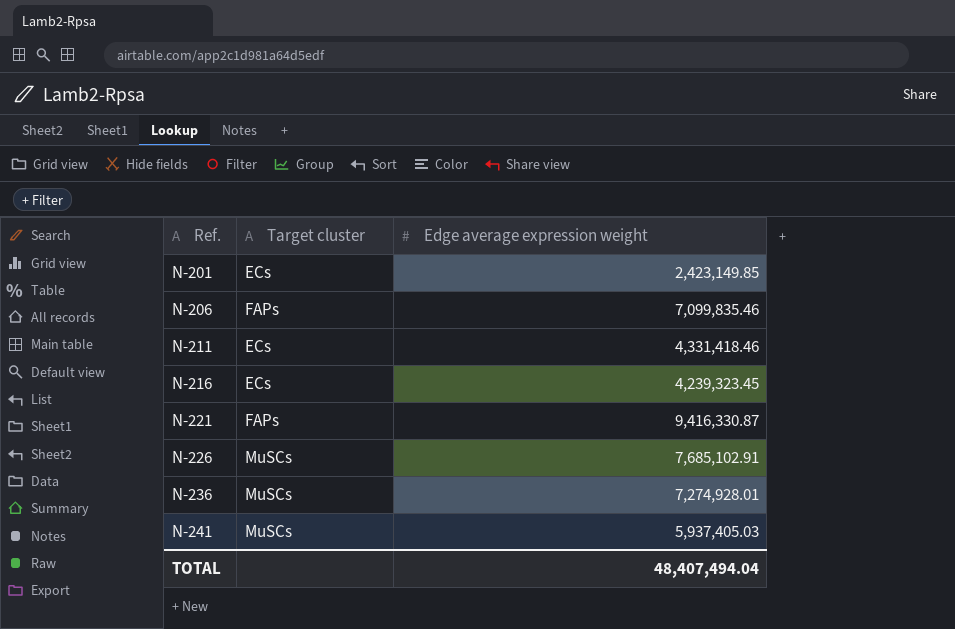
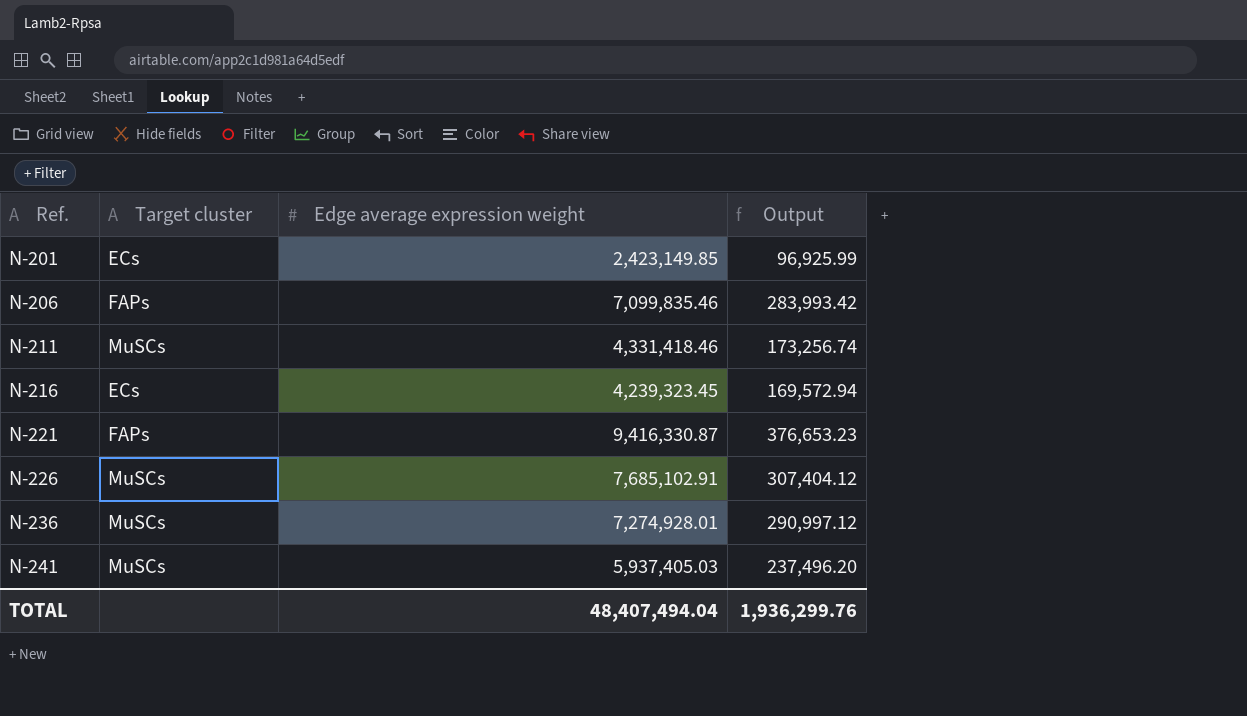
column Output | formula: none -> [Edge average expression weight] * 0.04
N-211 | Target cluster: ECs -> MuSCs

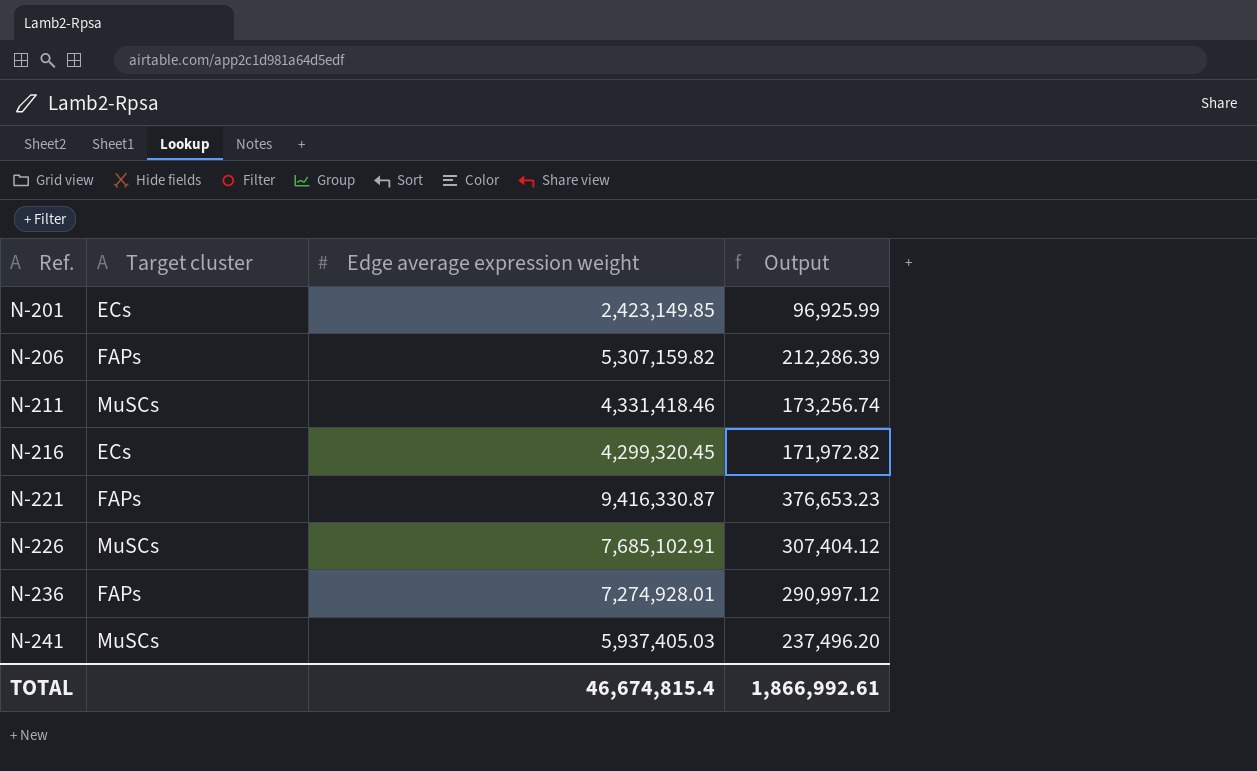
N-206 | Edge average expression weight: 7,099,835.46 -> 5,307,159.82
N-206 | Output: 283,993.42 -> 212,286.39
N-216 | Edge average expression weight: 4,239,323.45 -> 4,299,320.45
N-216 | Output: 169,572.94 -> 171,972.82
N-236 | Target cluster: MuSCs -> FAPs
TOTAL | Edge average expression weight: 48,407,494.04 -> 46,674,815.4
TOTAL | Output: 1,936,299.76 -> 1,866,992.61

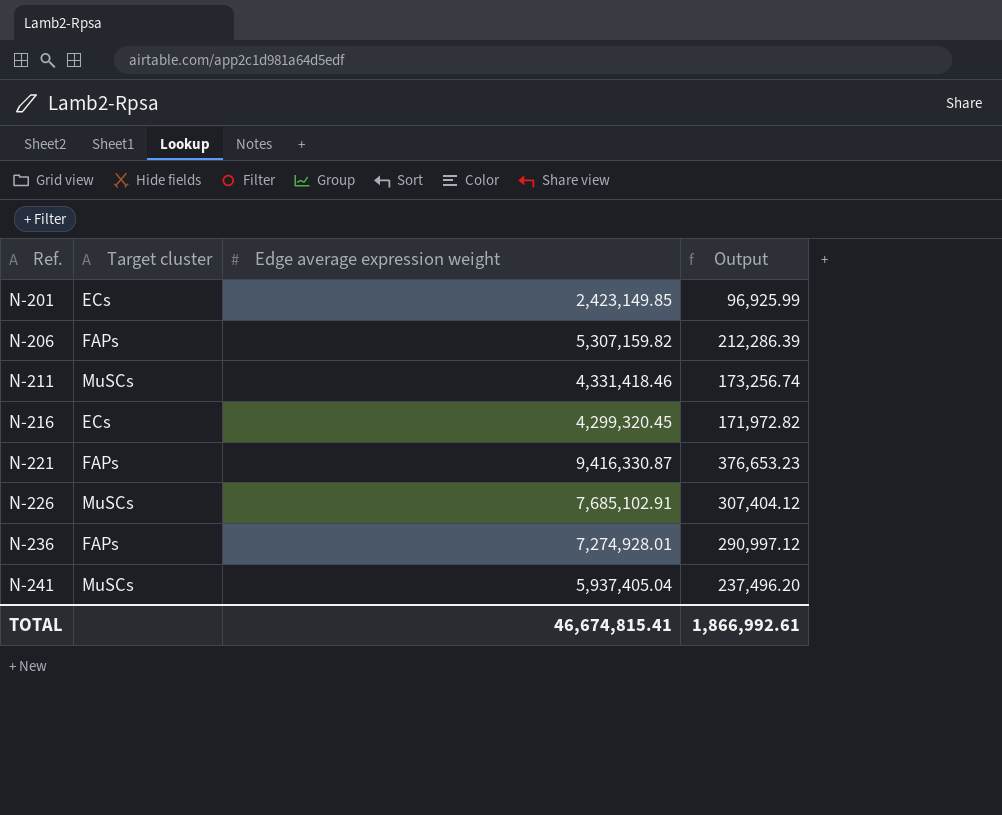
N-241 | Edge average expression weight: 5,937,405.03 -> 5,937,405.04
TOTAL | Edge average expression weight: 46,674,815.4 -> 46,674,815.41

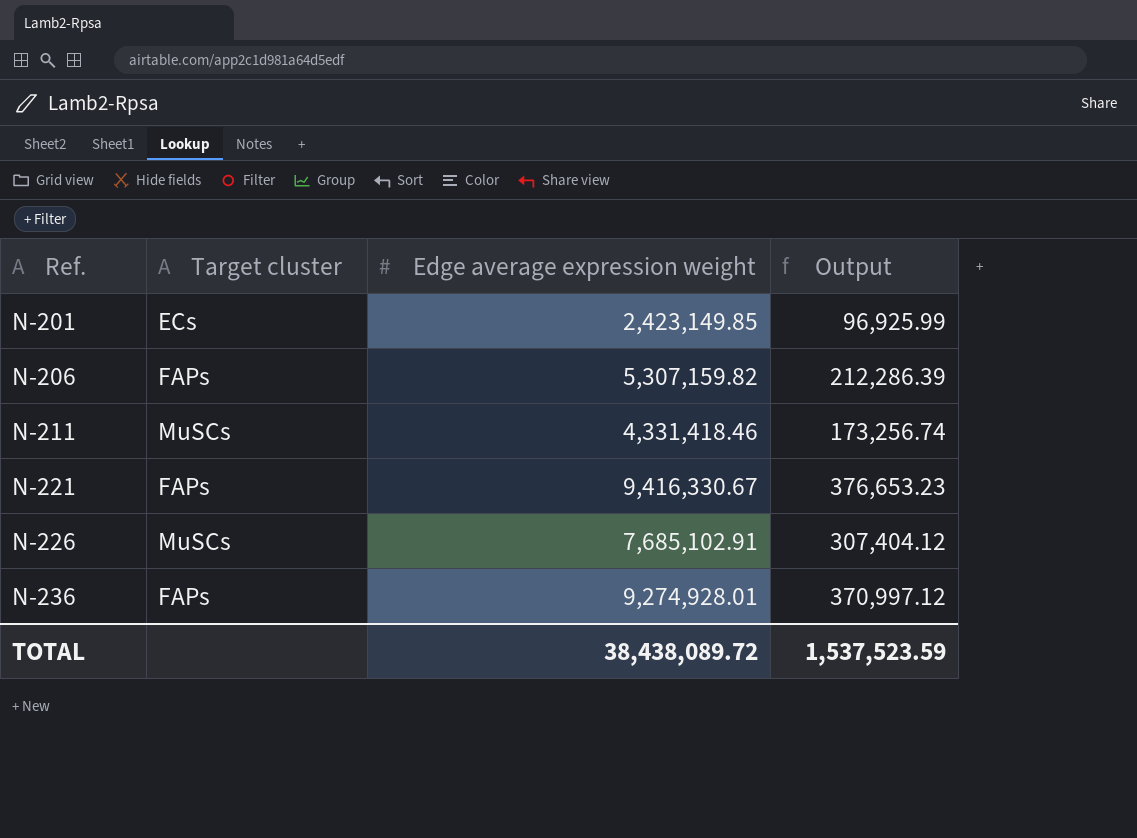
row N-216: ECs | 4,299,320.45 | 171,972.82 -> none
row N-241: MuSCs | 5,937,405.04 | 237,496.20 -> none
N-221 | Edge average expression weight: 9,416,330.87 -> 9,416,330.67
N-236 | Edge average expression weight: 7,274,928.01 -> 9,274,928.01
N-236 | Output: 290,997.12 -> 370,997.12
TOTAL | Edge average expression weight: 46,674,815.41 -> 38,438,089.72
TOTAL | Output: 1,866,992.61 -> 1,537,523.59

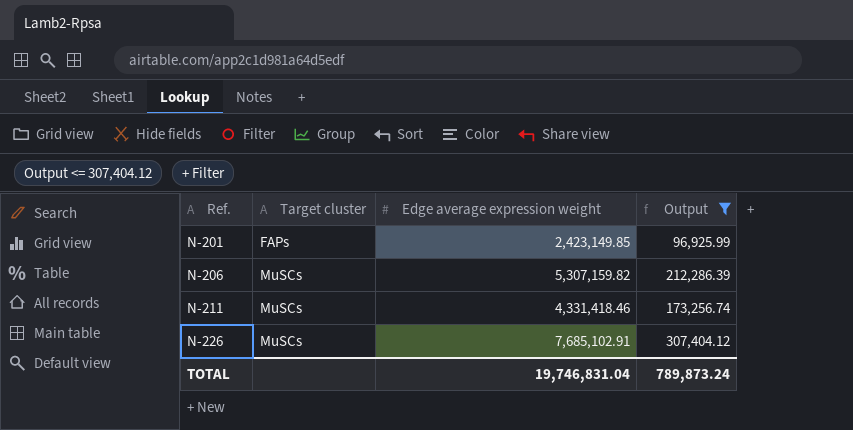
filter: none -> Output <= 307,404.12
N-201 | Target cluster: ECs -> FAPs
N-206 | Target cluster: FAPs -> MuSCs
TOTAL | Edge average expression weight: 38,438,089.72 -> 19,746,831.04
TOTAL | Output: 1,537,523.59 -> 789,873.24

